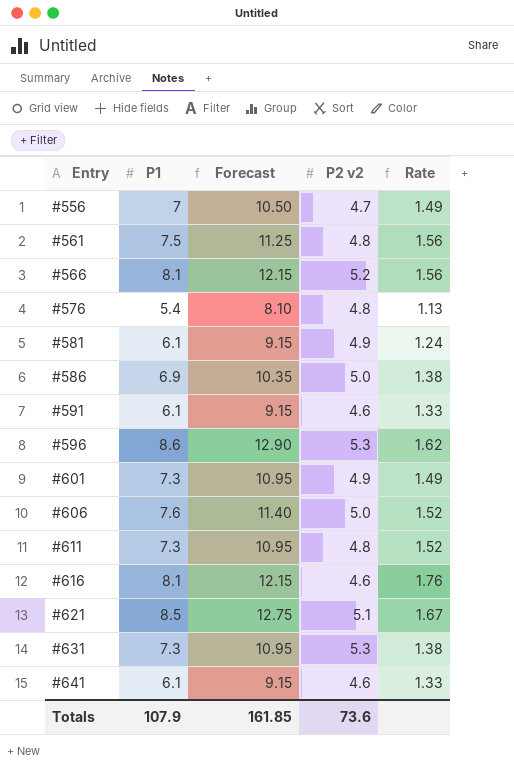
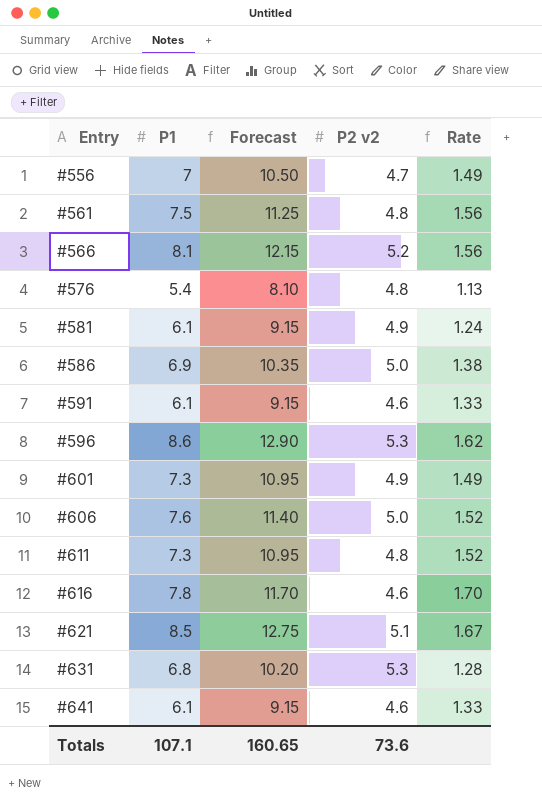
#616 | P1: 8.1 -> 7.8
#616 | Forecast: 12.15 -> 11.70
#616 | Rate: 1.76 -> 1.70
#631 | P1: 7.3 -> 6.8
#631 | Forecast: 10.95 -> 10.20
#631 | Rate: 1.38 -> 1.28
Totals | P1: 107.9 -> 107.1
Totals | Forecast: 161.85 -> 160.65

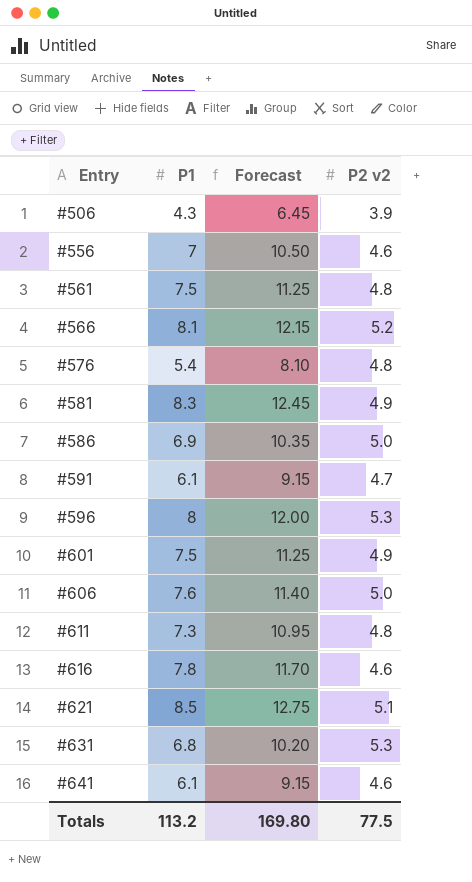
column Rate | formula: [P1] / [P2 v2] -> none
row #506: none -> 4.3 | 6.45 | 3.9
#556 | P2 v2: 4.7 -> 4.6
#581 | P1: 6.1 -> 8.3
#581 | Forecast: 9.15 -> 12.45
#591 | P2 v2: 4.6 -> 4.7
#596 | P1: 8.6 -> 8
#596 | Forecast: 12.90 -> 12.00
#601 | P1: 7.3 -> 7.5
#601 | Forecast: 10.95 -> 11.25
Totals | P1: 107.1 -> 113.2
Totals | Forecast: 160.65 -> 169.80
Totals | P2 v2: 73.6 -> 77.5

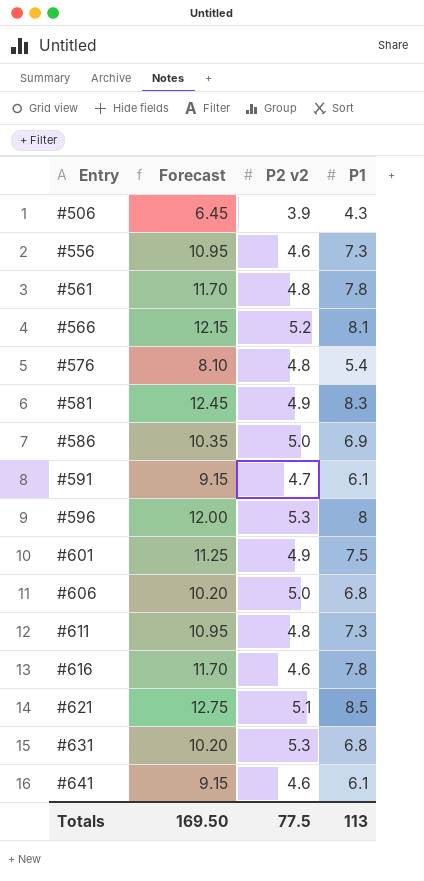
column P1 | position: 2 -> 4
#556 | Forecast: 10.50 -> 10.95
#556 | P1: 7 -> 7.3
#561 | Forecast: 11.25 -> 11.70
#561 | P1: 7.5 -> 7.8
#606 | Forecast: 11.40 -> 10.20
#606 | P1: 7.6 -> 6.8
Totals | Forecast: 169.80 -> 169.50
Totals | P1: 113.2 -> 113

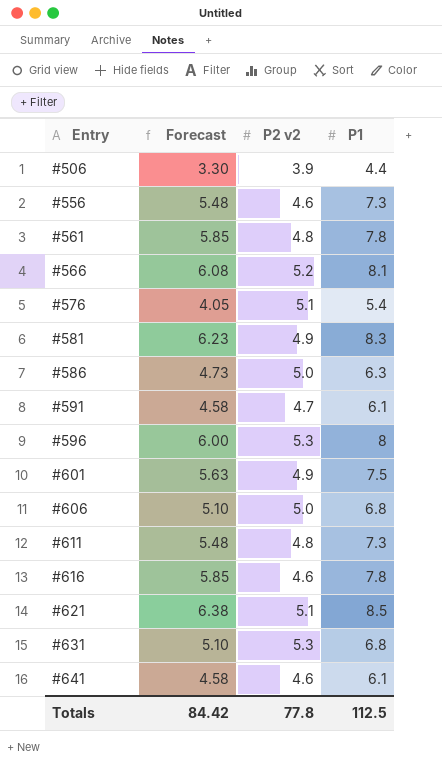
column Forecast | formula: [P1] * 1.5 -> [P1] * 0.75
#506 | P1: 4.3 -> 4.4
#576 | P2 v2: 4.8 -> 5.1
#586 | P1: 6.9 -> 6.3
Totals | Forecast: 169.50 -> 84.42
Totals | P2 v2: 77.5 -> 77.8
Totals | P1: 113 -> 112.5

